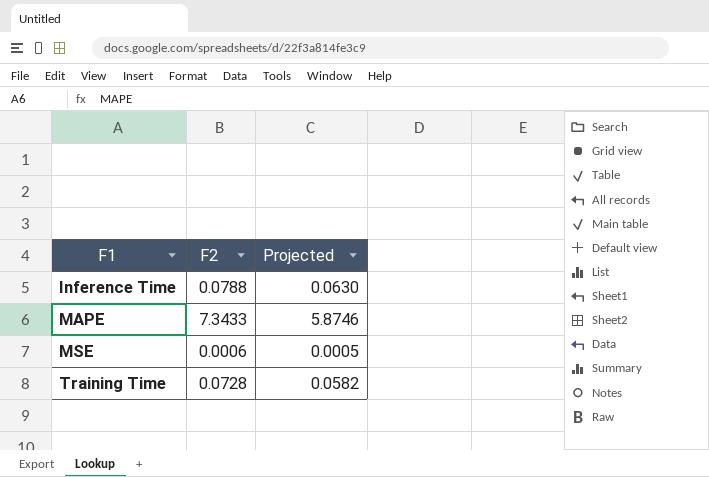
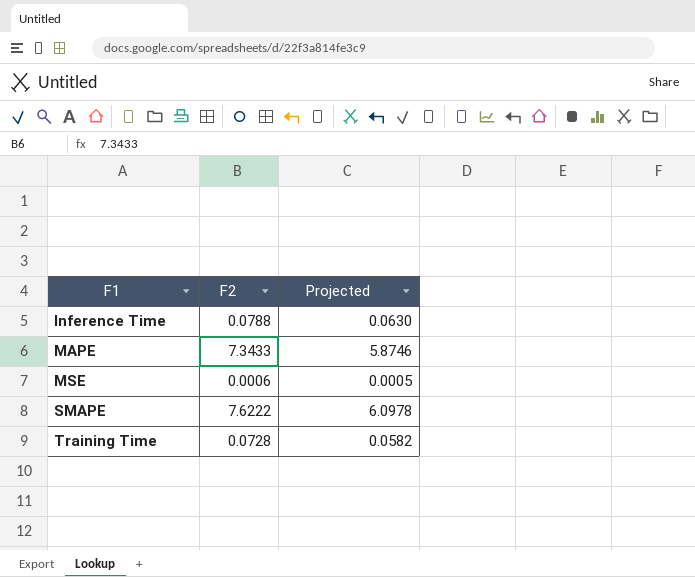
row SMAPE: none -> 7.6222 | 6.0978

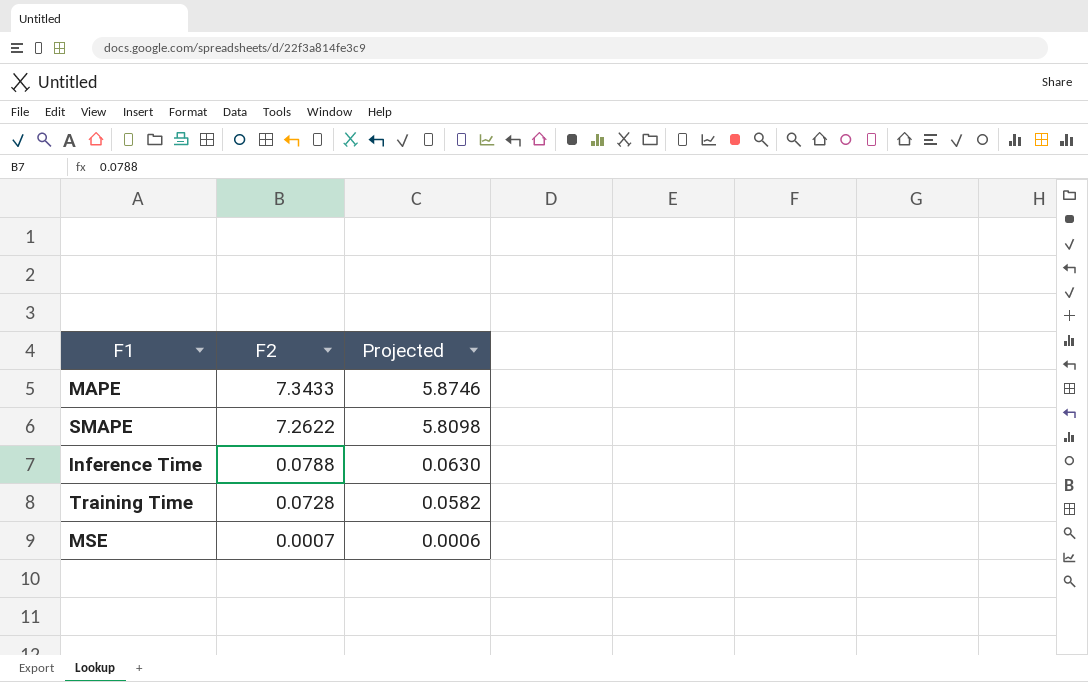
row order: F1 ascending -> F2 descending
SMAPE | F2: 7.6222 -> 7.2622
SMAPE | Projected: 6.0978 -> 5.8098
MSE | F2: 0.0006 -> 0.0007
MSE | Projected: 0.0005 -> 0.0006

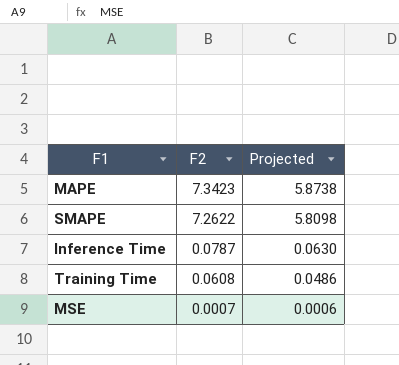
MAPE | F2: 7.3433 -> 7.3423
MAPE | Projected: 5.8746 -> 5.8738
Inference Time | F2: 0.0788 -> 0.0787
Training Time | F2: 0.0728 -> 0.0608
Training Time | Projected: 0.0582 -> 0.0486

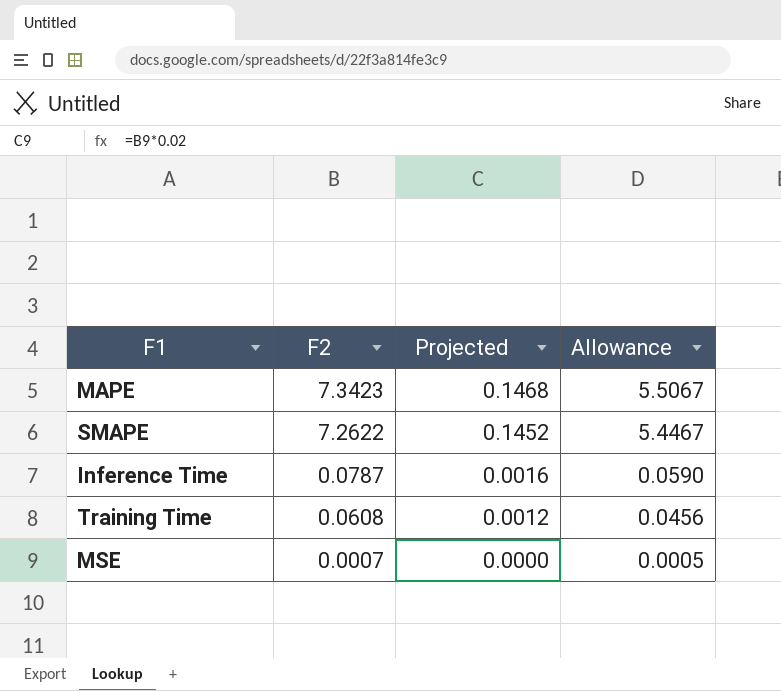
column Projected | formula: [F2] * 0.8 -> [F2] * 0.02
column Allowance | formula: none -> [F2] * 0.75

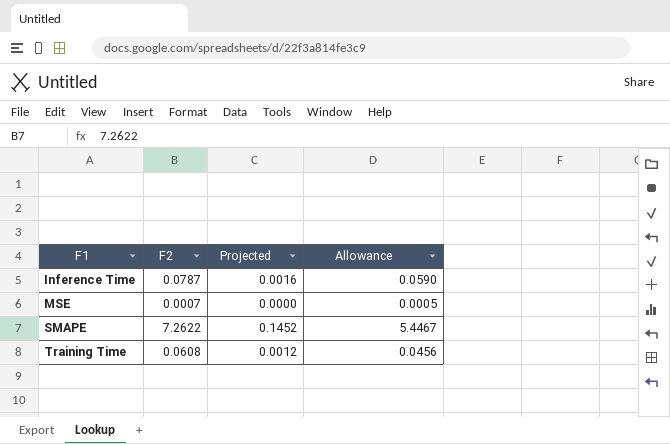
row order: F2 descending -> F1 ascending
row MAPE: 7.3423 | 0.1468 | 5.5067 -> none

